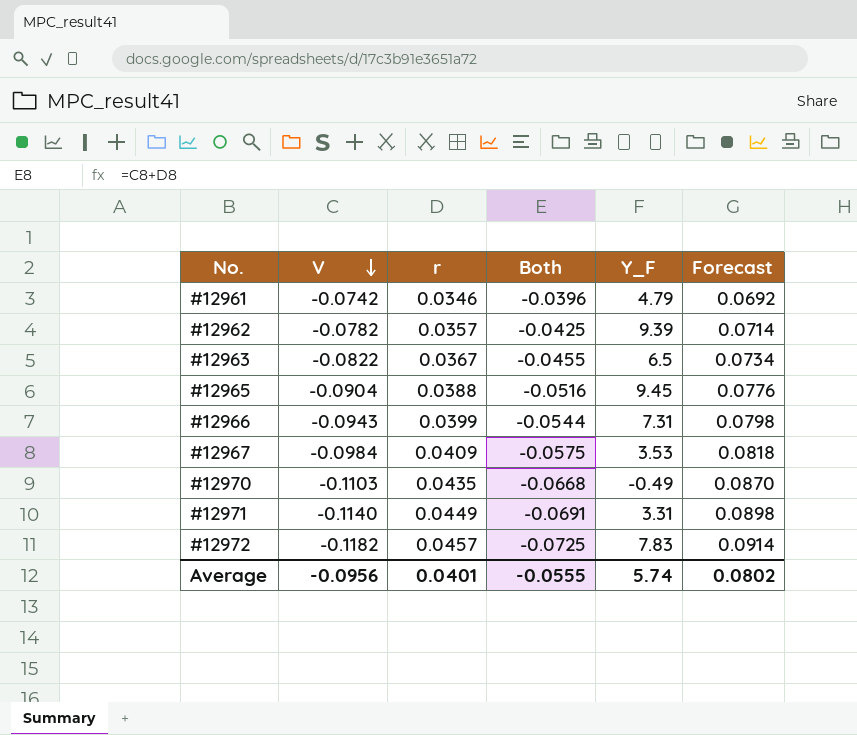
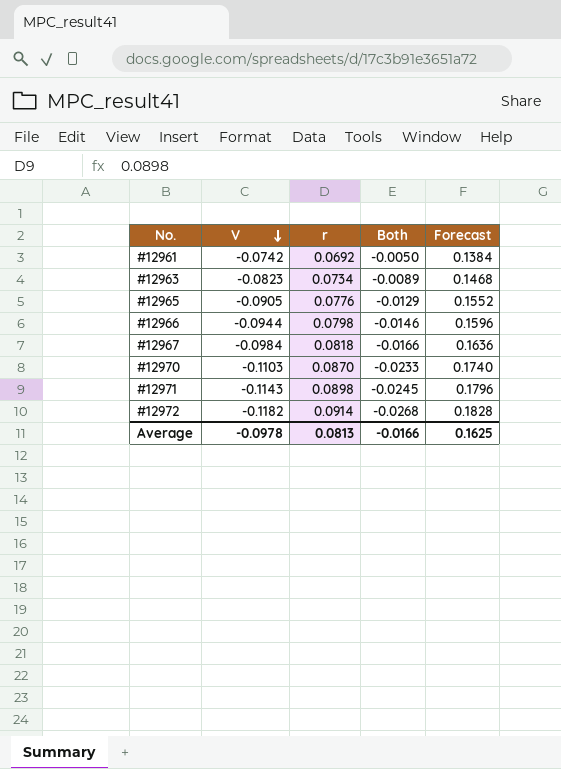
column Y_F | position: 5 -> none
row #12962: -0.0782 | 0.0357 | -0.0425 | 9.39 | 0.0714 -> none
#12961 | r: 0.0346 -> 0.0692
#12961 | Both: -0.0396 -> -0.0050
#12961 | Forecast: 0.0692 -> 0.1384
#12963 | V: -0.0822 -> -0.0823
#12963 | r: 0.0367 -> 0.0734
#12963 | Both: -0.0455 -> -0.0089
#12963 | Forecast: 0.0734 -> 0.1468
#12965 | V: -0.0904 -> -0.0905
#12965 | r: 0.0388 -> 0.0776
#12965 | Both: -0.0516 -> -0.0129
#12965 | Forecast: 0.0776 -> 0.1552
#12966 | V: -0.0943 -> -0.0944
#12966 | r: 0.0399 -> 0.0798
#12966 | Both: -0.0544 -> -0.0146
#12966 | Forecast: 0.0798 -> 0.1596
#12967 | r: 0.0409 -> 0.0818
#12967 | Both: -0.0575 -> -0.0166
#12967 | Forecast: 0.0818 -> 0.1636
#12970 | r: 0.0435 -> 0.0870
#12970 | Both: -0.0668 -> -0.0233
#12970 | Forecast: 0.0870 -> 0.1740
#12971 | V: -0.1140 -> -0.1143
#12971 | r: 0.0449 -> 0.0898
#12971 | Both: -0.0691 -> -0.0245
#12971 | Forecast: 0.0898 -> 0.1796
#12972 | r: 0.0457 -> 0.0914
#12972 | Both: -0.0725 -> -0.0268
#12972 | Forecast: 0.0914 -> 0.1828
Average | V: -0.0956 -> -0.0978
Average | r: 0.0401 -> 0.0813
Average | Both: -0.0555 -> -0.0166
Average | Forecast: 0.0802 -> 0.1625

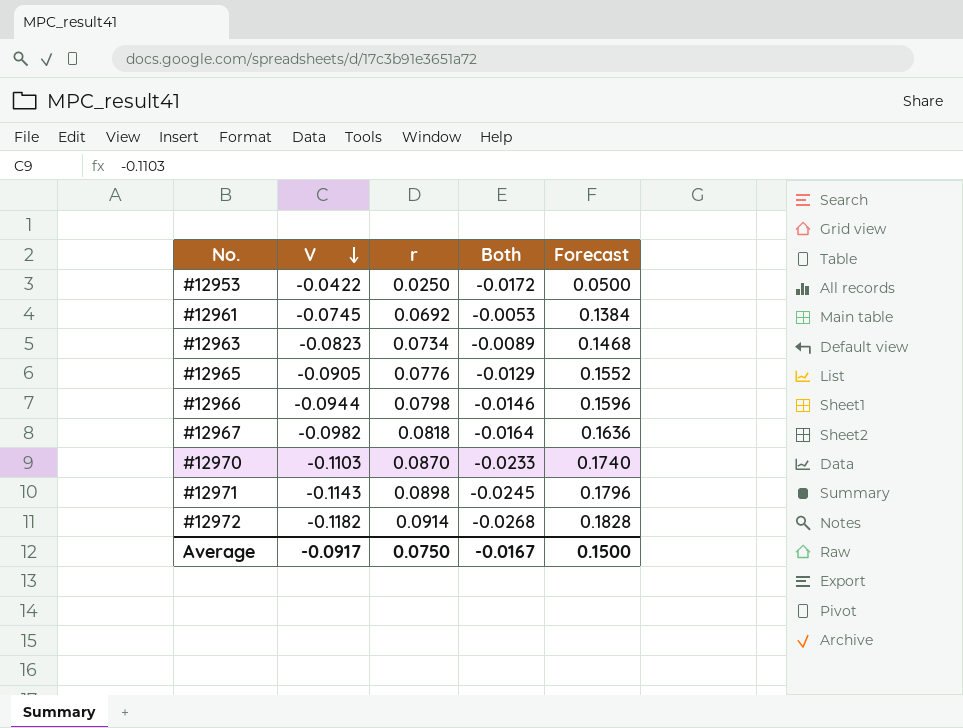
row #12953: none -> -0.0422 | 0.0250 | -0.0172 | 0.0500
#12961 | V: -0.0742 -> -0.0745
#12961 | Both: -0.0050 -> -0.0053
#12967 | V: -0.0984 -> -0.0982
#12967 | Both: -0.0166 -> -0.0164
Average | V: -0.0978 -> -0.0917
Average | r: 0.0813 -> 0.0750
Average | Both: -0.0166 -> -0.0167
Average | Forecast: 0.1625 -> 0.1500

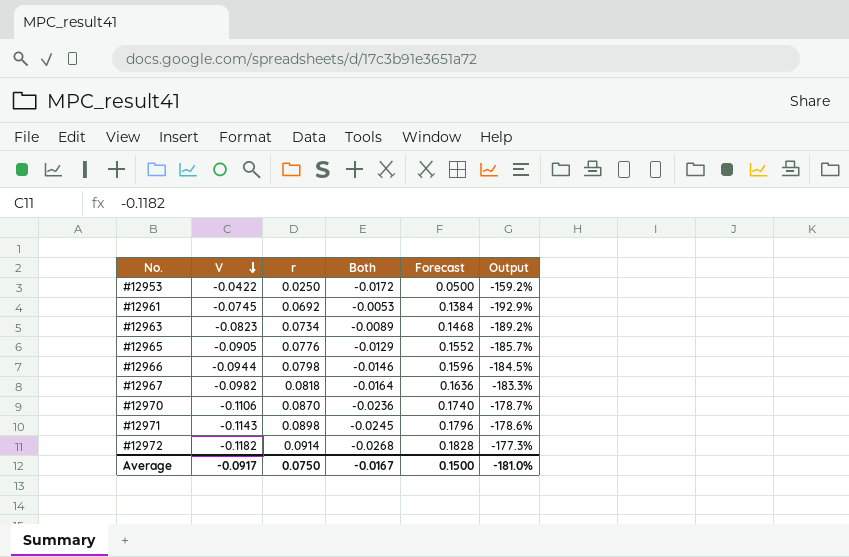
column Output | formula: none -> ([r] - [V]) / [V]
#12970 | V: -0.1103 -> -0.1106
#12970 | Both: -0.0233 -> -0.0236

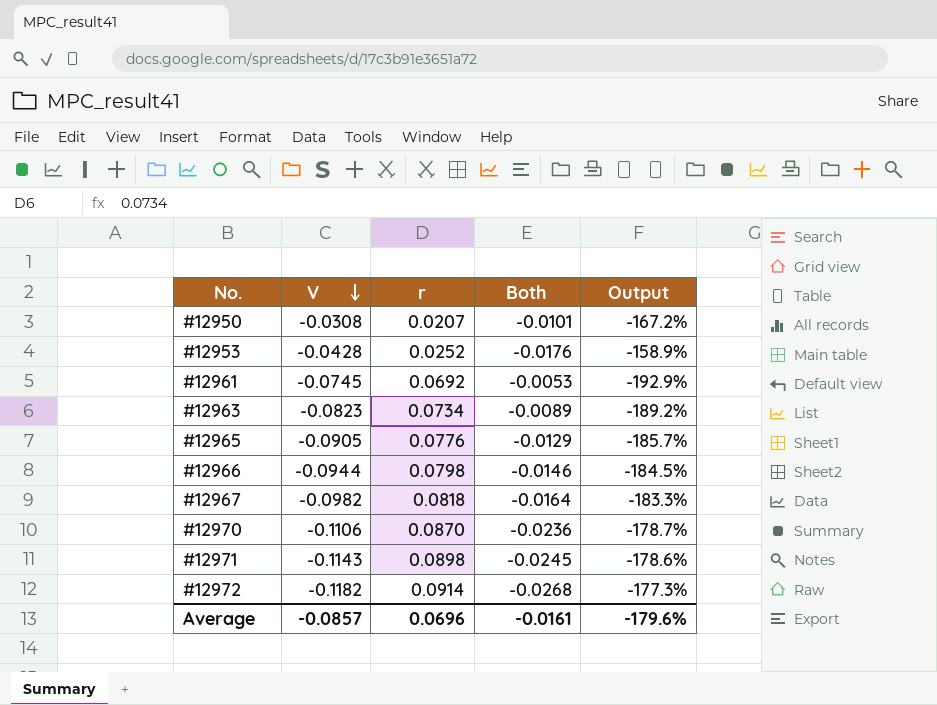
column Forecast | formula: [r] * 2 -> none
row #12950: none -> -0.0308 | 0.0207 | -0.0101 | -167.2%
#12953 | V: -0.0422 -> -0.0428
#12953 | r: 0.0250 -> 0.0252
#12953 | Both: -0.0172 -> -0.0176
#12953 | Output: -159.2% -> -158.9%
Average | V: -0.0917 -> -0.0857
Average | r: 0.0750 -> 0.0696
Average | Both: -0.0167 -> -0.0161
Average | Output: -181.0% -> -179.6%

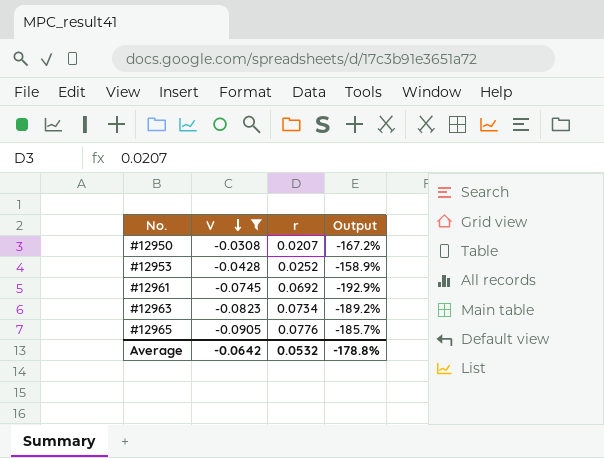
filter: none -> V >= -0.0905
column Both | formula: [V] + [r] -> none
Average | V: -0.0857 -> -0.0642
Average | r: 0.0696 -> 0.0532
Average | Output: -179.6% -> -178.8%

